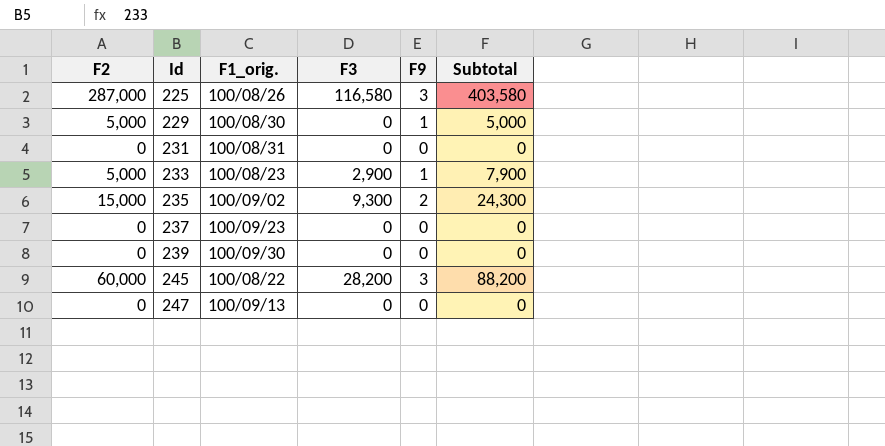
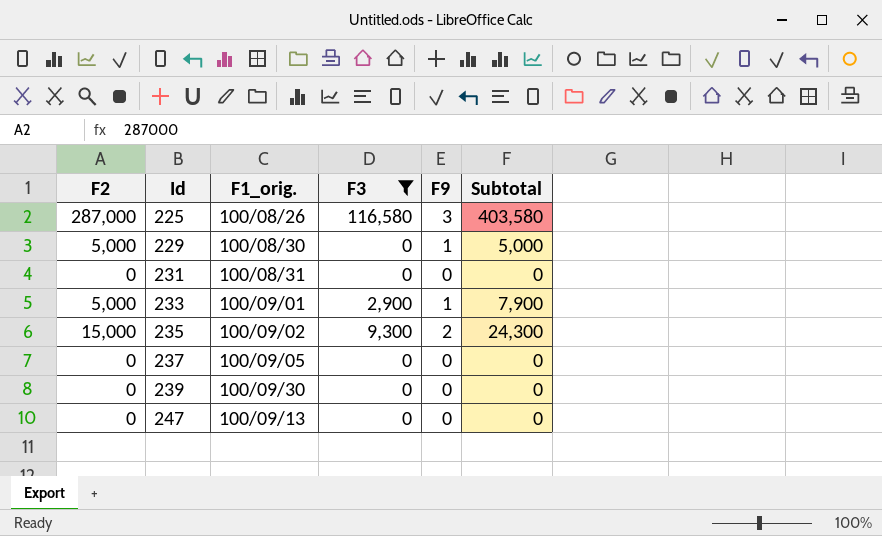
filter: none -> F3 != 28,200
233 | F1_orig.: 100/08/23 -> 100/09/01
237 | F1_orig.: 100/09/23 -> 100/09/05

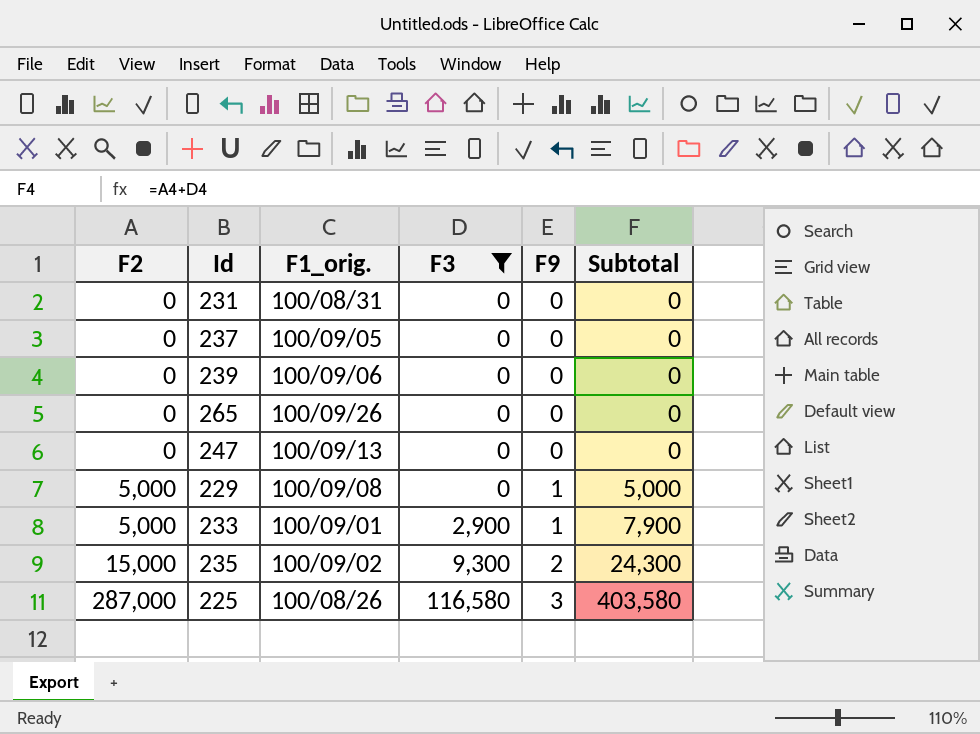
row order: Id ascending -> F2 ascending
239 | F1_orig.: 100/09/30 -> 100/09/06
row 265: none -> 0 | 100/09/26 | 0 | 0 | 0
229 | F1_orig.: 100/08/30 -> 100/09/08

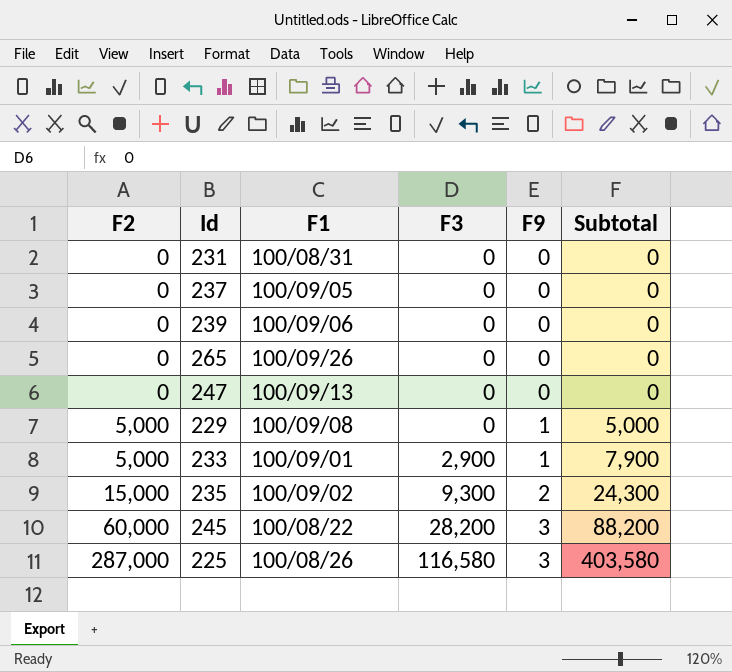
filter: F3 != 28,200 -> none
column name: F1_orig. -> F1

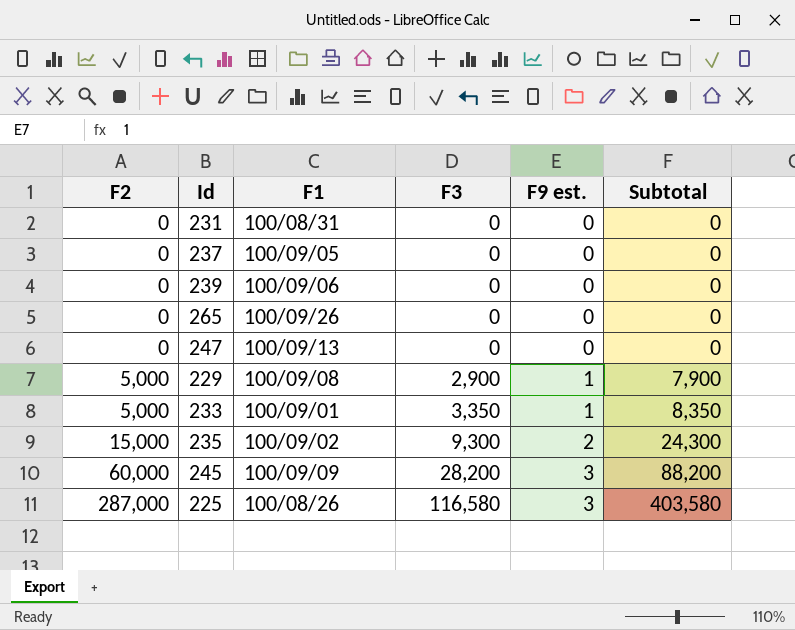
column name: F9 -> F9 est.
229 | F3: 0 -> 2,900
229 | Subtotal: 5,000 -> 7,900
233 | F3: 2,900 -> 3,350
233 | Subtotal: 7,900 -> 8,350
245 | F1: 100/08/22 -> 100/09/09

